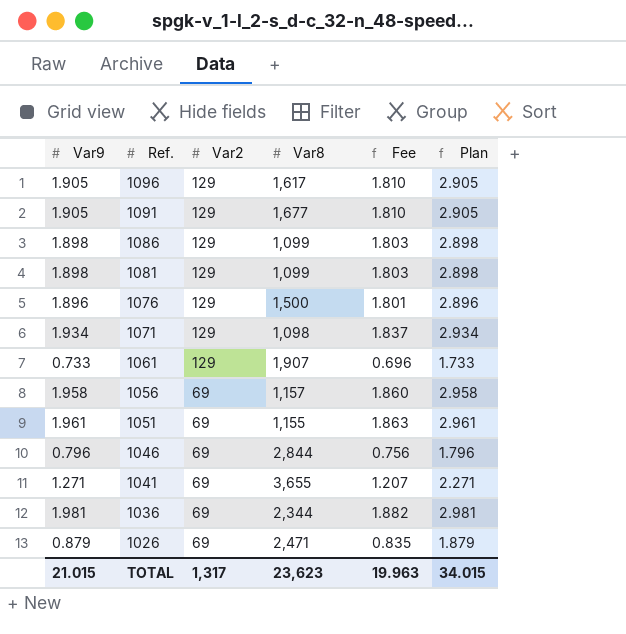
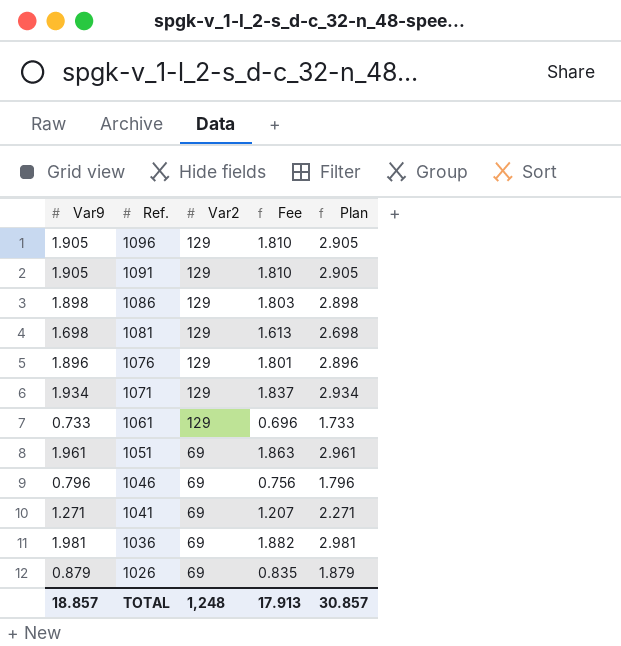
column Var8 | position: 4 -> none
row 1056: 1.958 | 69 | 1,157 | 1.860 | 2.958 -> none
1081 | Var9: 1.898 -> 1.698
1081 | Fee: 1.803 -> 1.613
1081 | Plan: 2.898 -> 2.698
TOTAL | Var9: 21.015 -> 18.857
TOTAL | Var2: 1,317 -> 1,248
TOTAL | Fee: 19.963 -> 17.913
TOTAL | Plan: 34.015 -> 30.857

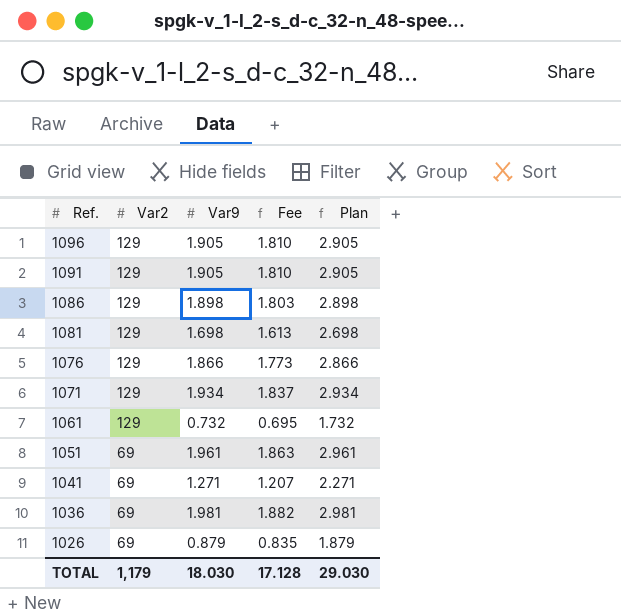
column Var9 | position: 1 -> 3
row 1046: 0.796 | 69 | 0.756 | 1.796 -> none
1076 | Var9: 1.896 -> 1.866
1076 | Fee: 1.801 -> 1.773
1076 | Plan: 2.896 -> 2.866
1061 | Var9: 0.733 -> 0.732
1061 | Fee: 0.696 -> 0.695
1061 | Plan: 1.733 -> 1.732
TOTAL | Var2: 1,248 -> 1,179
TOTAL | Var9: 18.857 -> 18.030
TOTAL | Fee: 17.913 -> 17.128
TOTAL | Plan: 30.857 -> 29.030

